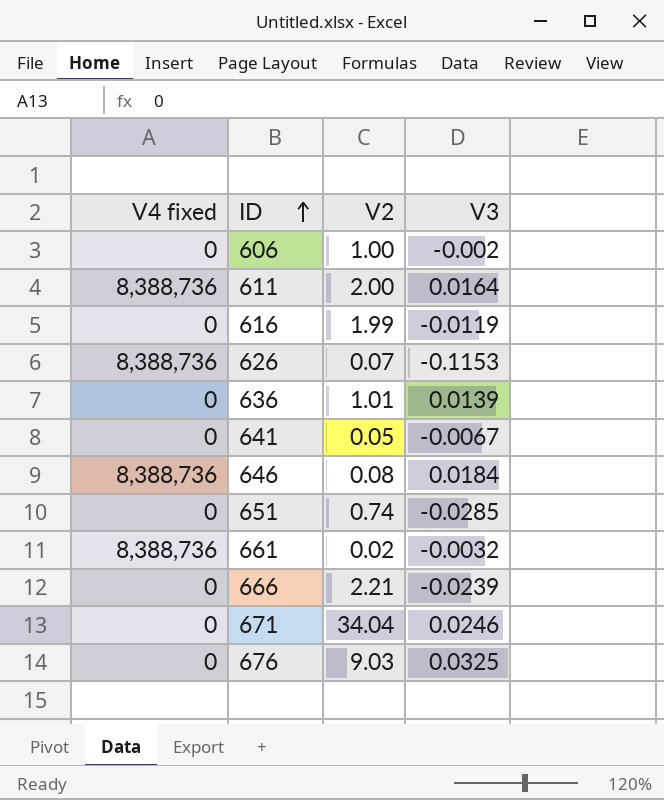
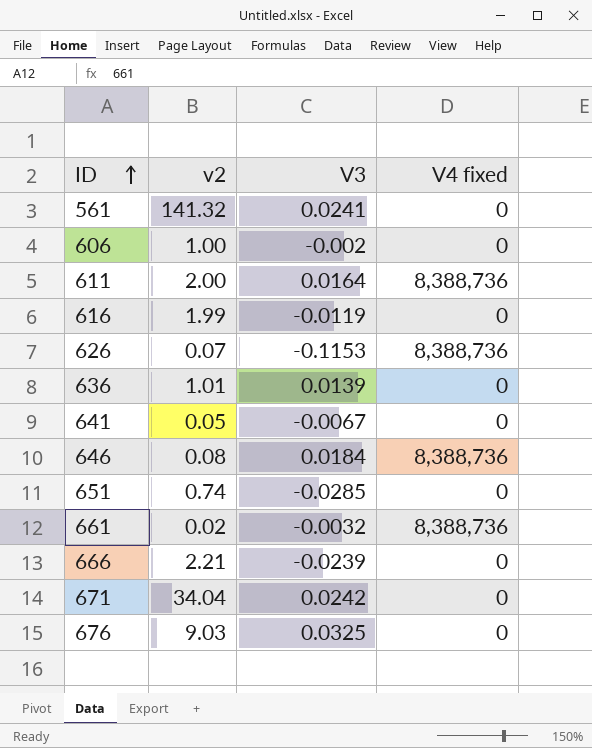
column name: V2 -> v2
column V4 fixed | position: 1 -> 4
row 561: none -> 141.32 | 0.0241 | 0
671 | V3: 0.0246 -> 0.0242

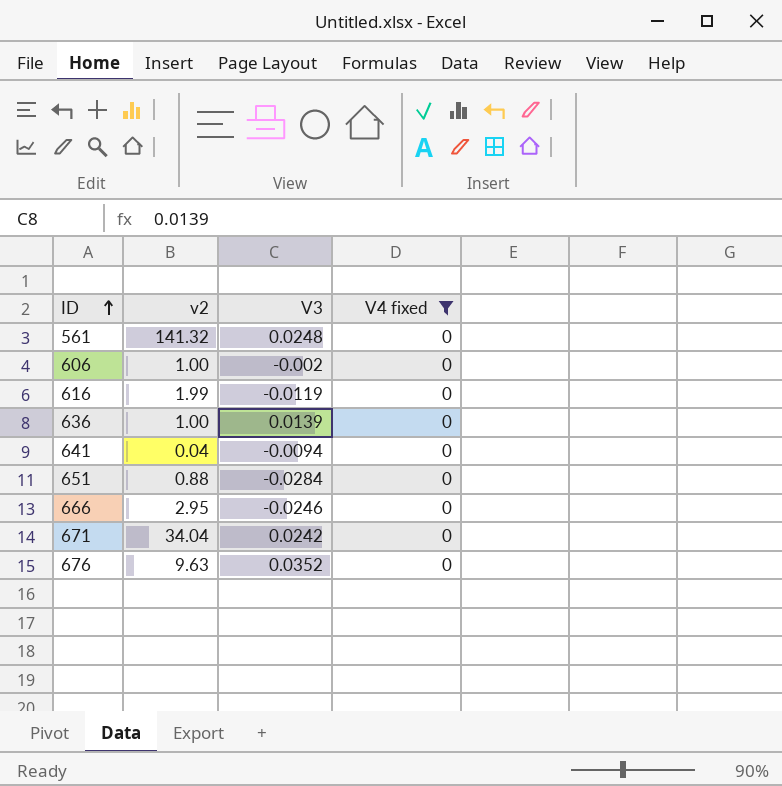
filter: none -> V4 fixed = 0
561 | V3: 0.0241 -> 0.0248
636 | v2: 1.01 -> 1.00
641 | v2: 0.05 -> 0.04
641 | V3: -0.0067 -> -0.0094
651 | v2: 0.74 -> 0.88
651 | V3: -0.0285 -> -0.0284
666 | v2: 2.21 -> 2.95
666 | V3: -0.0239 -> -0.0246
676 | v2: 9.03 -> 9.63
676 | V3: 0.0325 -> 0.0352

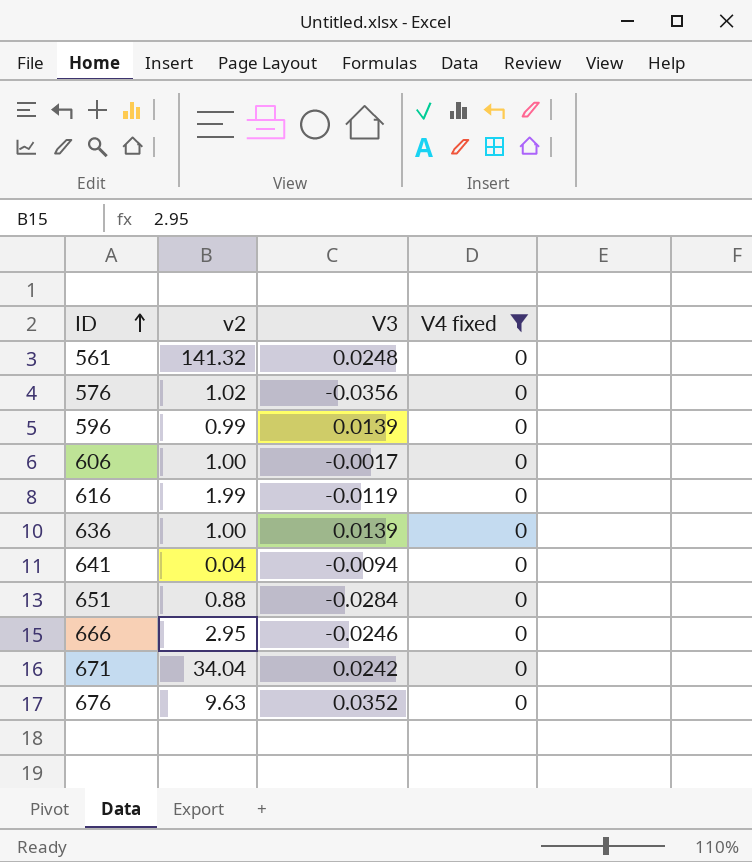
row 576: none -> 1.02 | -0.0356 | 0
row 596: none -> 0.99 | 0.0139 | 0
606 | V3: -0.002 -> -0.0017

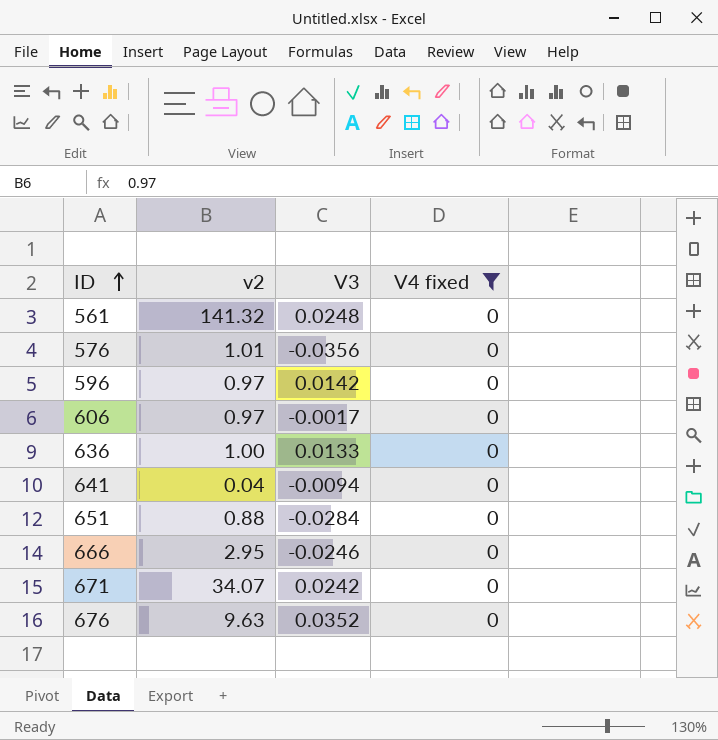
row 616: 1.99 | -0.0119 | 0 -> none
576 | v2: 1.02 -> 1.01
596 | v2: 0.99 -> 0.97
596 | V3: 0.0139 -> 0.0142
606 | v2: 1.00 -> 0.97
636 | V3: 0.0139 -> 0.0133
671 | v2: 34.04 -> 34.07

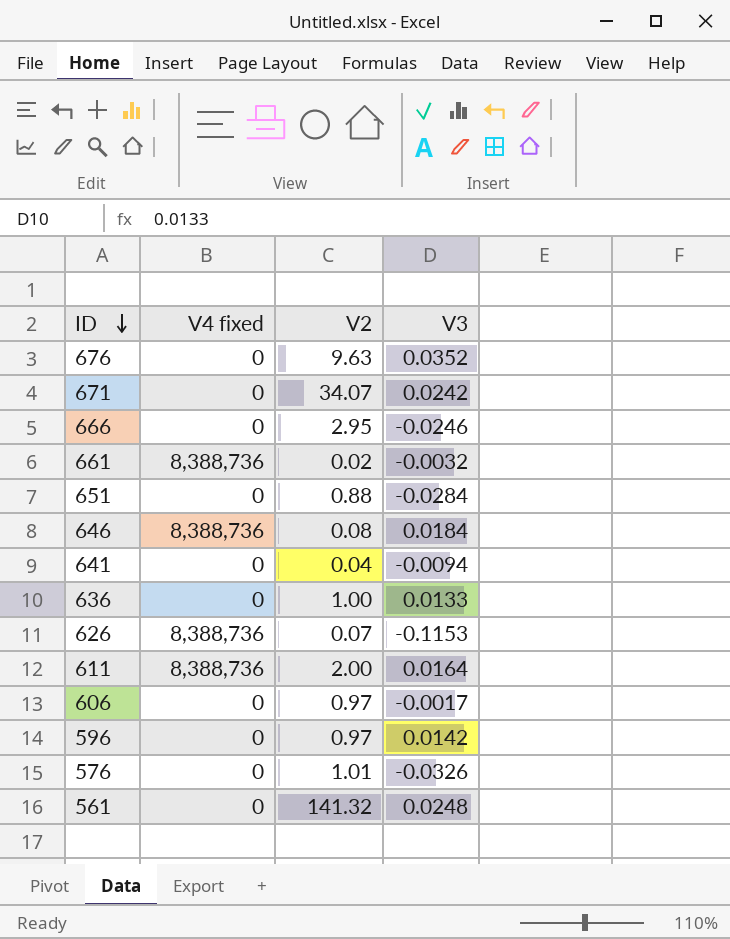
filter: V4 fixed = 0 -> none
row order: ID ascending -> ID descending
column V4 fixed | position: 4 -> 2
column name: v2 -> V2
576 | V3: -0.0356 -> -0.0326

